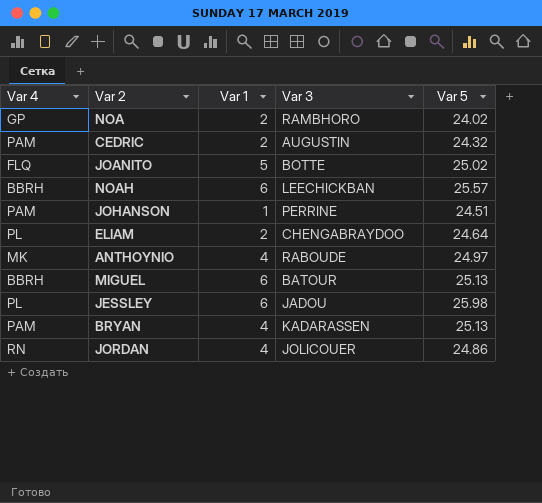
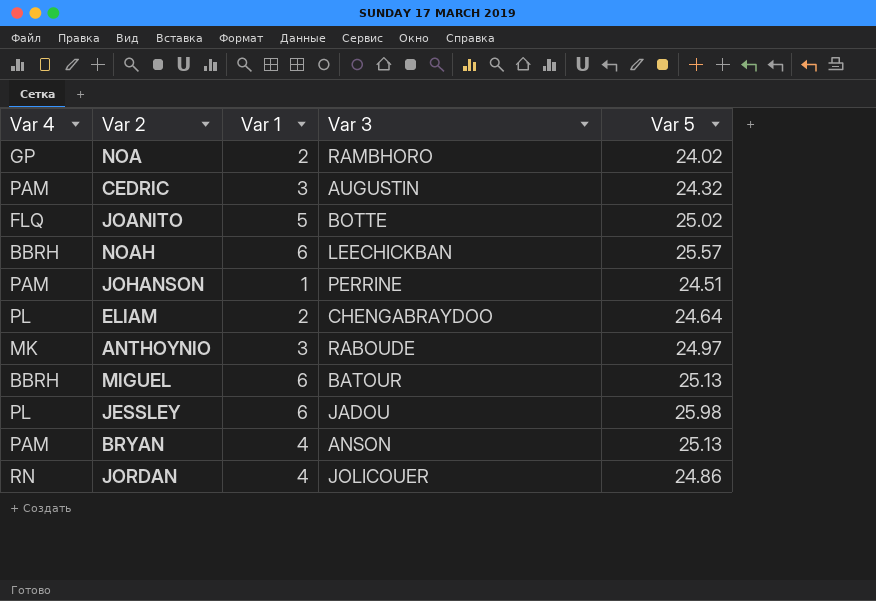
CEDRIC | Var 1: 2 -> 3
ANTHOYNIO | Var 1: 4 -> 3
BRYAN | Var 3: KADARASSEN -> ANSON

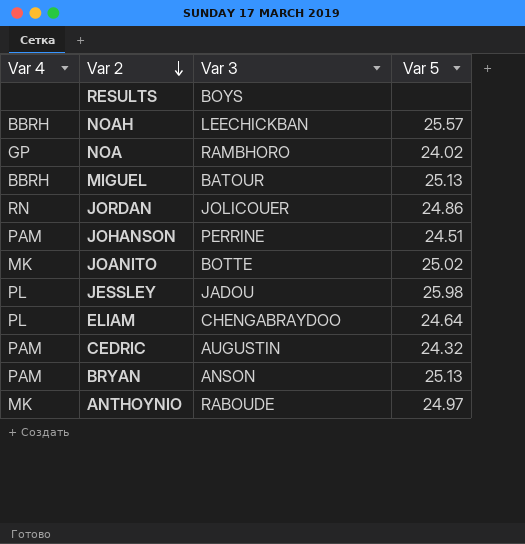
row order: none -> Var 2 descending
column Var 1 | position: 3 -> none
row RESULTS: none -> none | BOYS | none
JOANITO | Var 4: FLQ -> MK

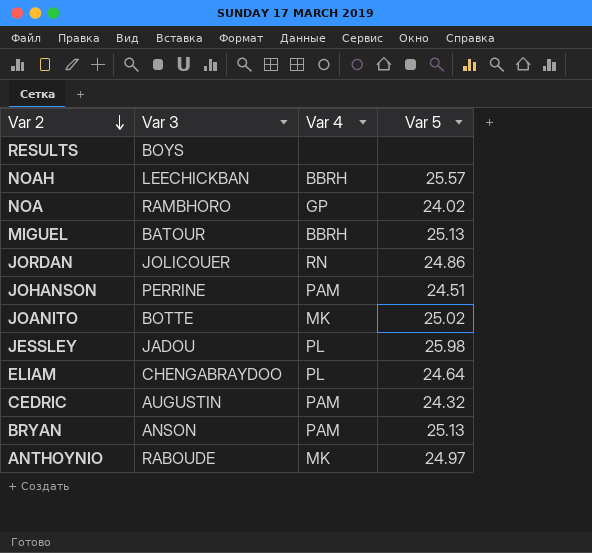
column Var 4 | position: 1 -> 3

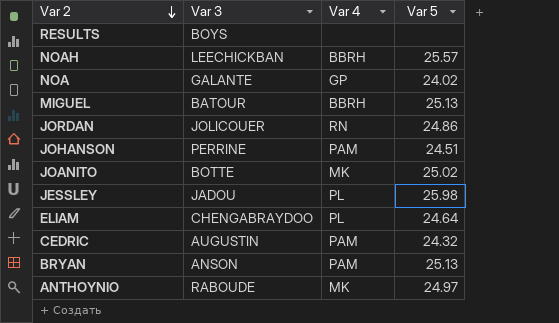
NOA | Var 3: RAMBHORO -> GALANTE

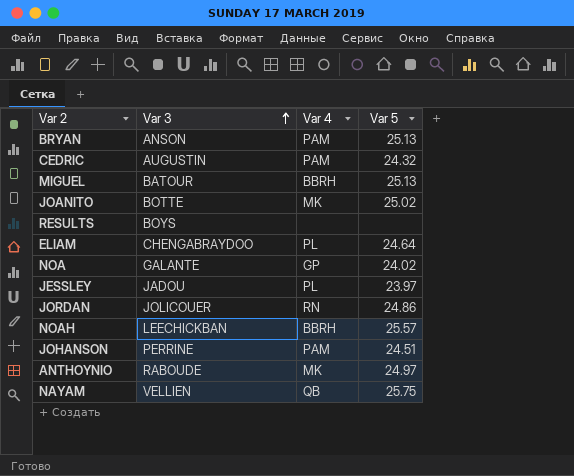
row order: Var 2 descending -> Var 3 ascending
JESSLEY | Var 5: 25.98 -> 23.97
row NAYAM: none -> VELLIEN | QB | 25.75

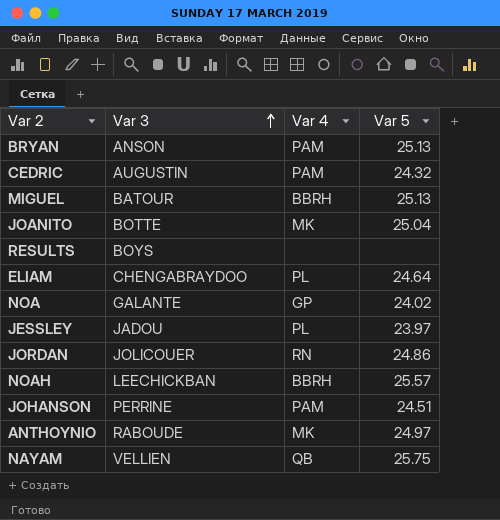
JOANITO | Var 5: 25.02 -> 25.04

